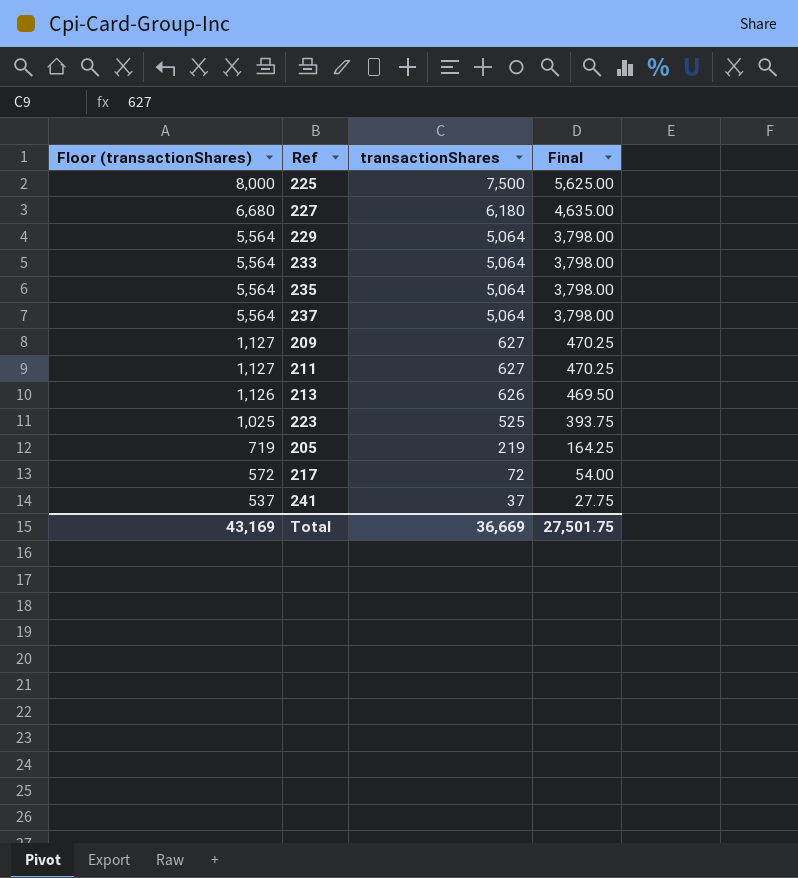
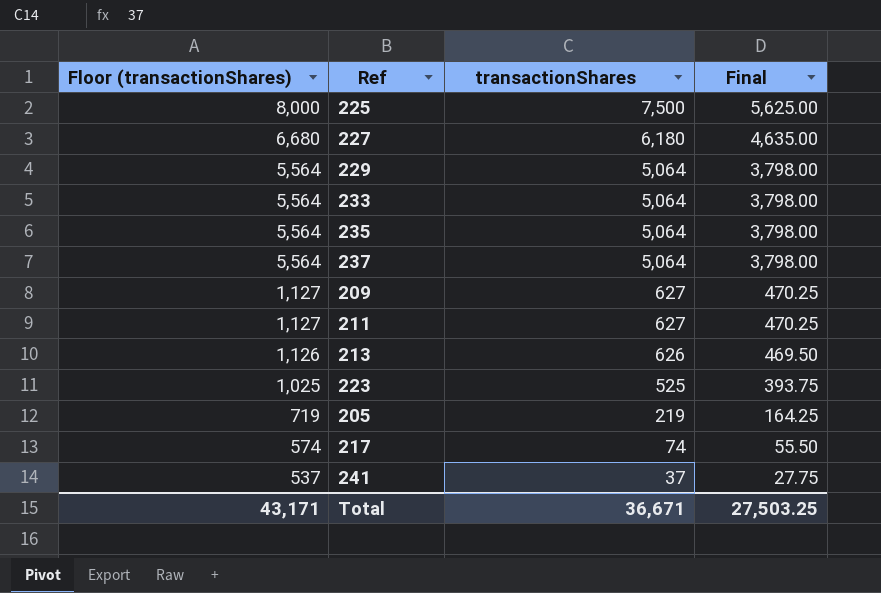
217 | Floor (transactionShares): 572 -> 574
217 | transactionShares: 72 -> 74
217 | Final: 54.00 -> 55.50
Total | Floor (transactionShares): 43,169 -> 43,171
Total | transactionShares: 36,669 -> 36,671
Total | Final: 27,501.75 -> 27,503.25

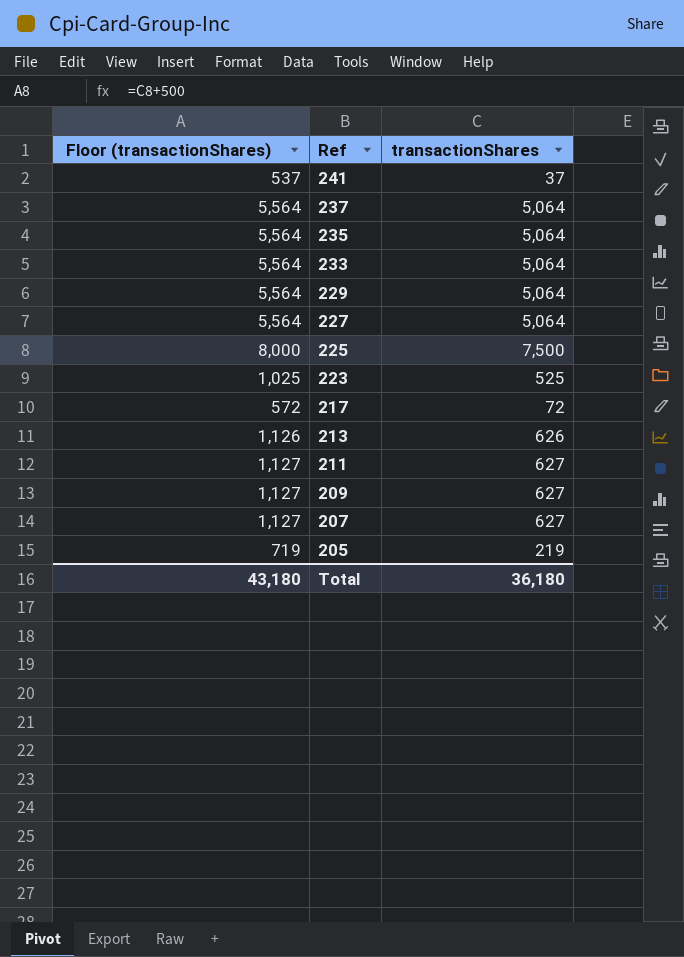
row order: Floor (transactionShares) descending -> Ref descending
column Final | formula: [transactionShares] * 0.75 -> none
227 | Floor (transactionShares): 6,680 -> 5,564
227 | transactionShares: 6,180 -> 5,064
217 | Floor (transactionShares): 574 -> 572
217 | transactionShares: 74 -> 72
row 207: none -> 1,127 | 627
Total | Floor (transactionShares): 43,171 -> 43,180
Total | transactionShares: 36,671 -> 36,180

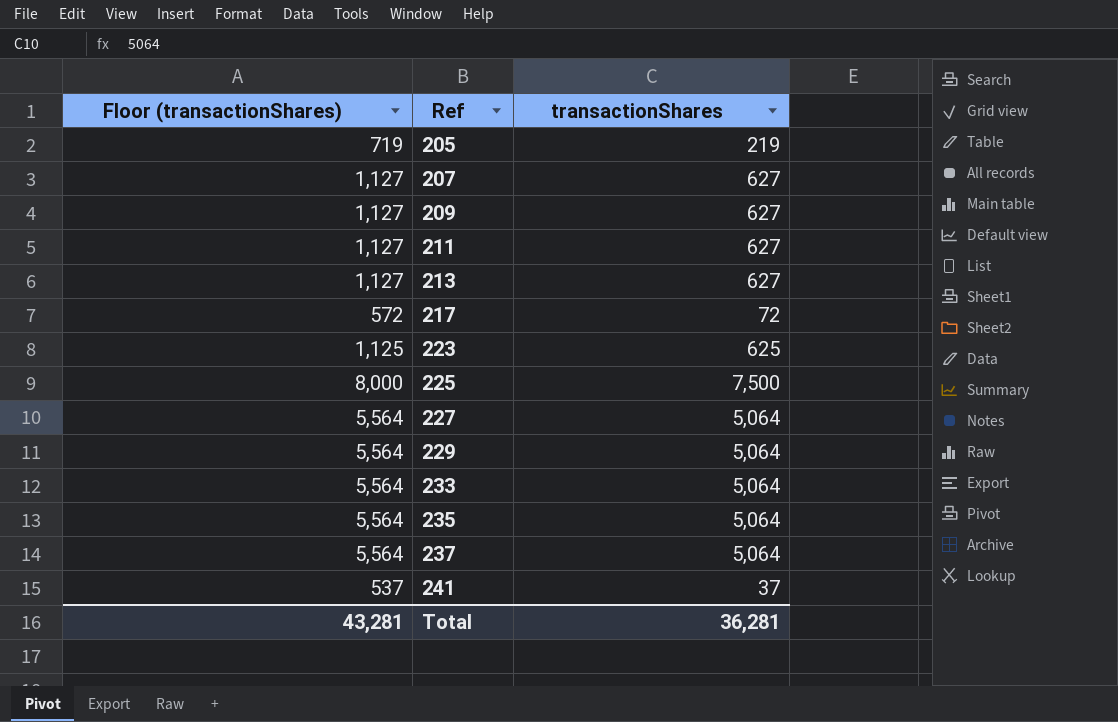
row order: Ref descending -> Ref ascending
213 | Floor (transactionShares): 1,126 -> 1,127
213 | transactionShares: 626 -> 627
223 | Floor (transactionShares): 1,025 -> 1,125
223 | transactionShares: 525 -> 625
Total | Floor (transactionShares): 43,180 -> 43,281
Total | transactionShares: 36,180 -> 36,281

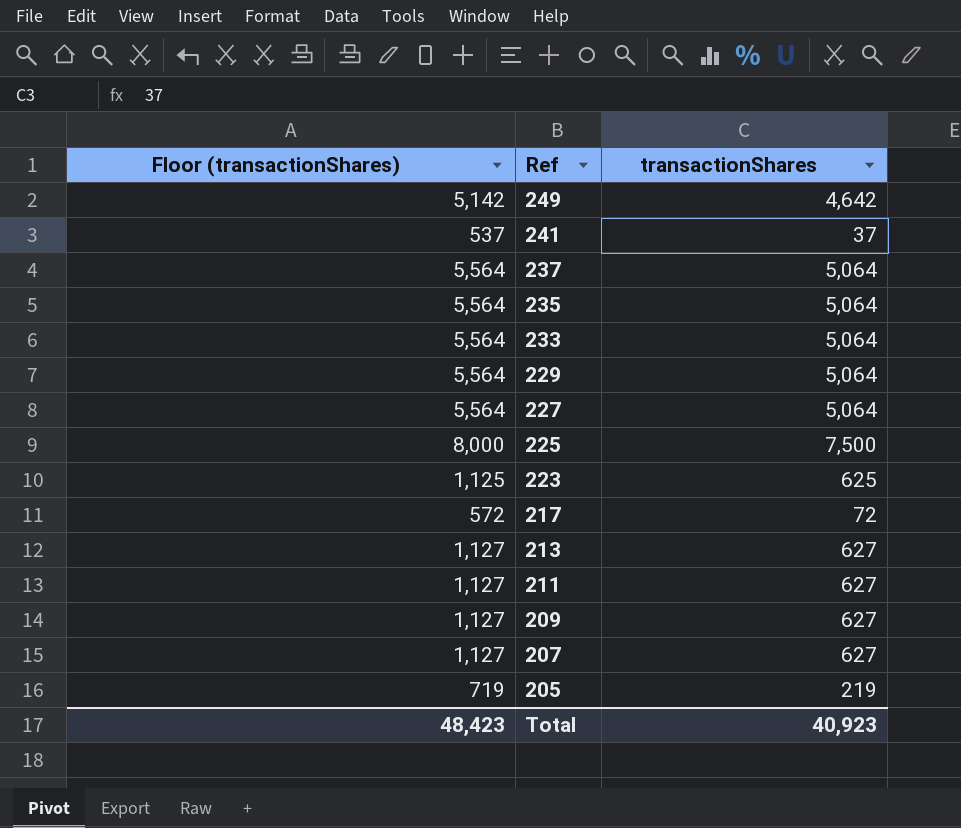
row order: Ref ascending -> Ref descending
row 249: none -> 5,142 | 4,642
Total | Floor (transactionShares): 43,281 -> 48,423
Total | transactionShares: 36,281 -> 40,923

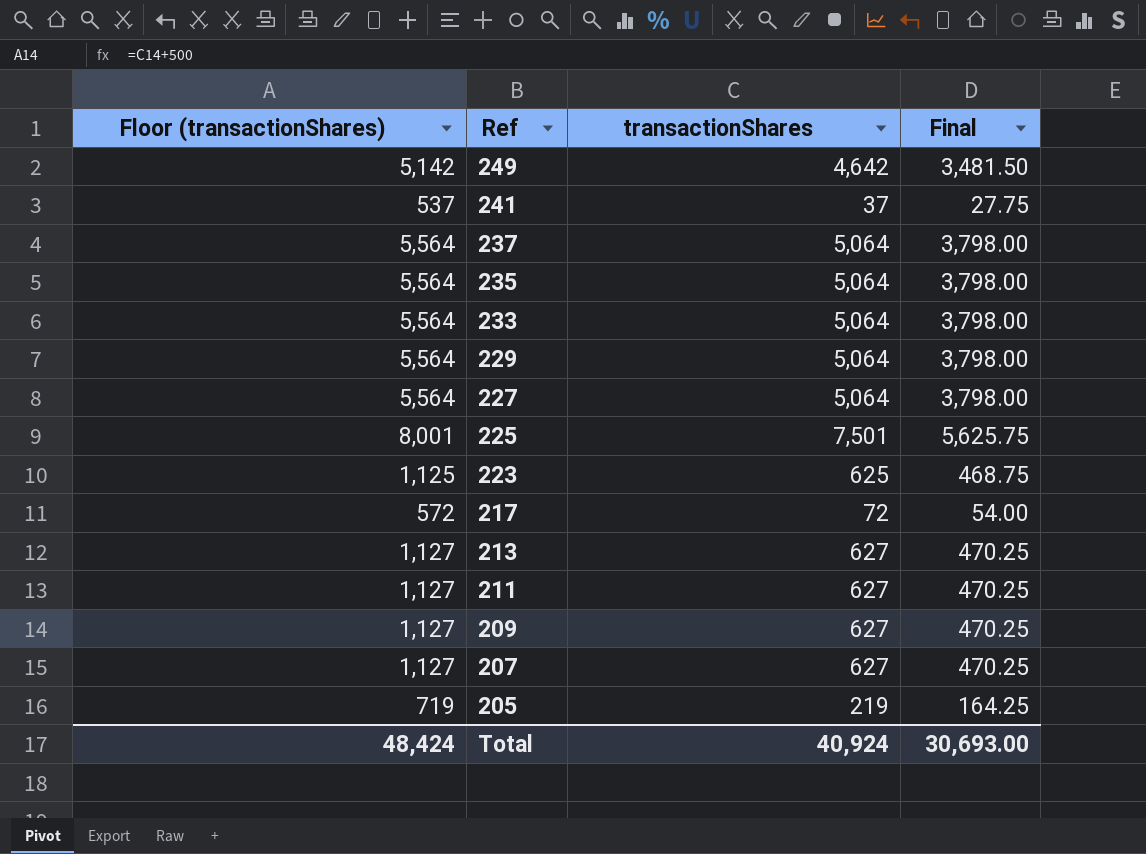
column Final | formula: none -> [transactionShares] * 0.75
225 | Floor (transactionShares): 8,000 -> 8,001
225 | transactionShares: 7,500 -> 7,501
Total | Floor (transactionShares): 48,423 -> 48,424
Total | transactionShares: 40,923 -> 40,924

